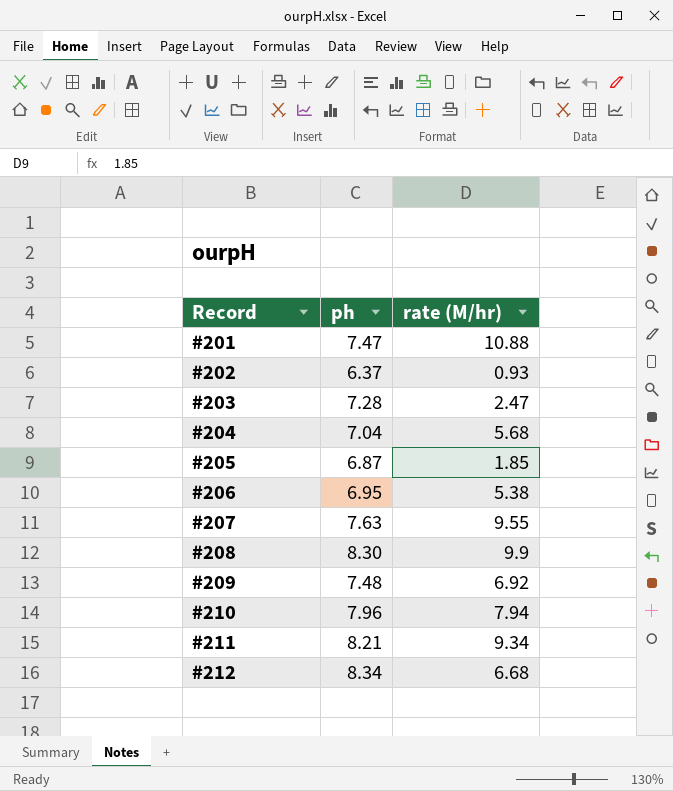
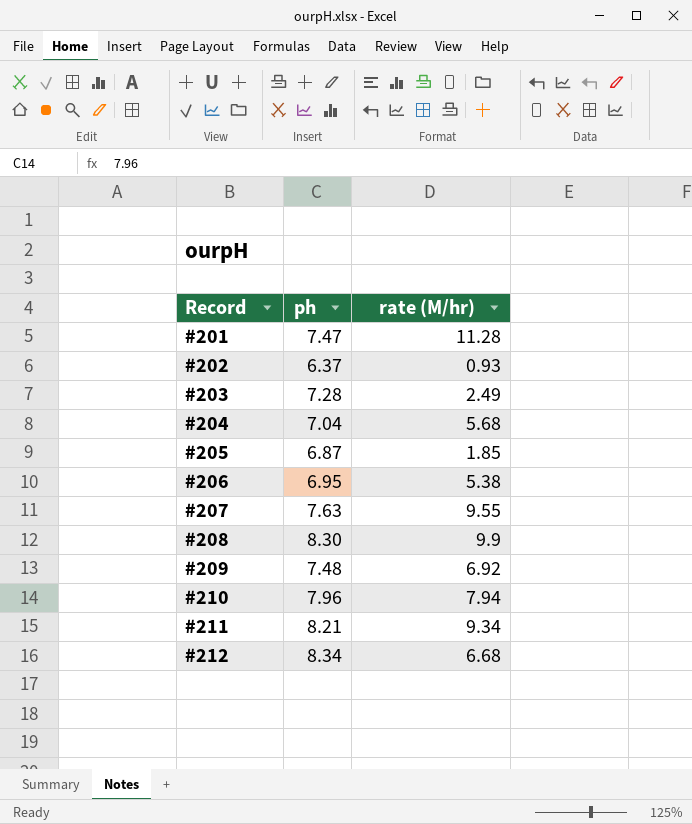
#201 | rate (M/hr): 10.88 -> 11.28
#203 | rate (M/hr): 2.47 -> 2.49

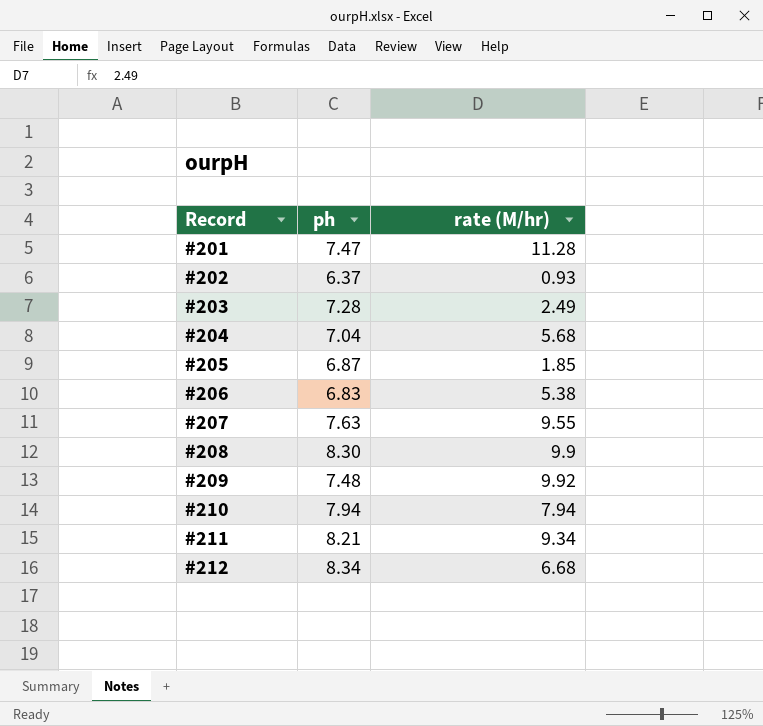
#206 | ph: 6.95 -> 6.83
#209 | rate (M/hr): 6.92 -> 9.92
#210 | ph: 7.96 -> 7.94

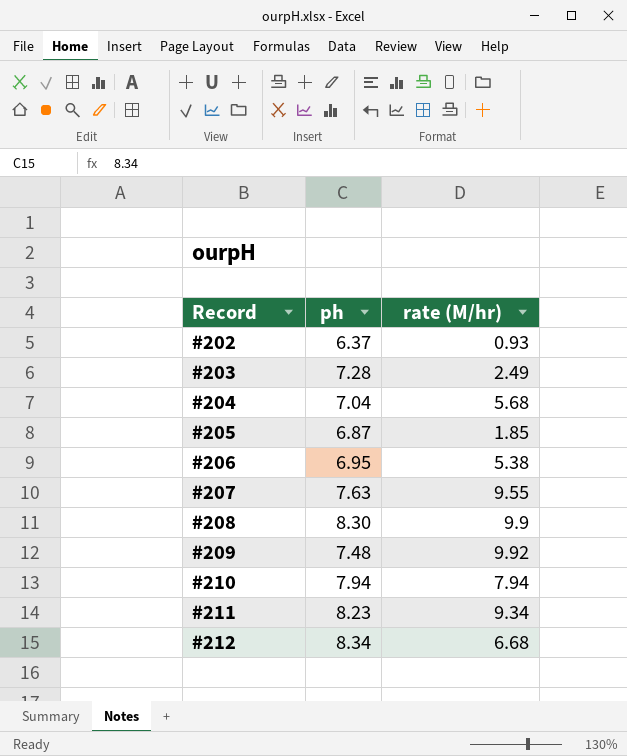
row #201: 7.47 | 11.28 -> none
#206 | ph: 6.83 -> 6.95
#211 | ph: 8.21 -> 8.23

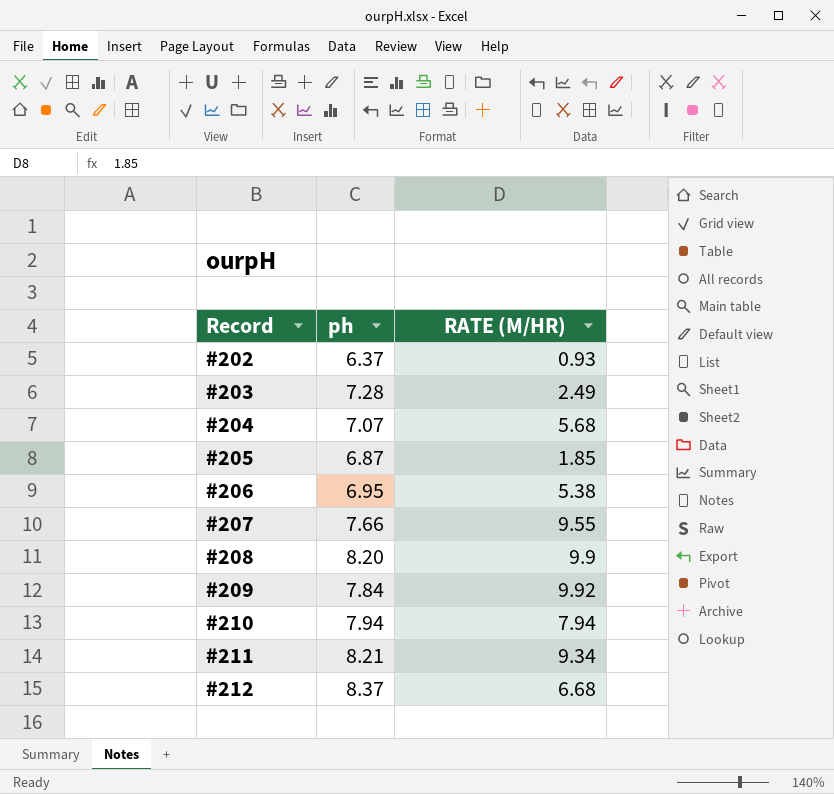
column name: rate (M/hr) -> RATE (M/HR)
#204 | ph: 7.04 -> 7.07
#207 | ph: 7.63 -> 7.66
#208 | ph: 8.30 -> 8.20
#209 | ph: 7.48 -> 7.84
#211 | ph: 8.23 -> 8.21
#212 | ph: 8.34 -> 8.37

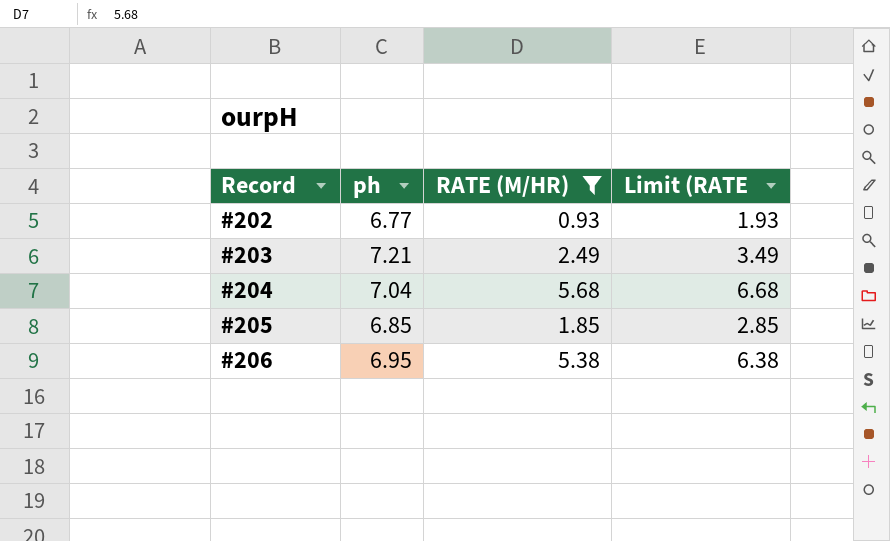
filter: none -> RATE (M/HR) <= 5.68
column Limit (RATE | formula: none -> [RATE (M/HR)] + 1
#202 | ph: 6.37 -> 6.77
#203 | ph: 7.28 -> 7.21
#204 | ph: 7.07 -> 7.04
#205 | ph: 6.87 -> 6.85

